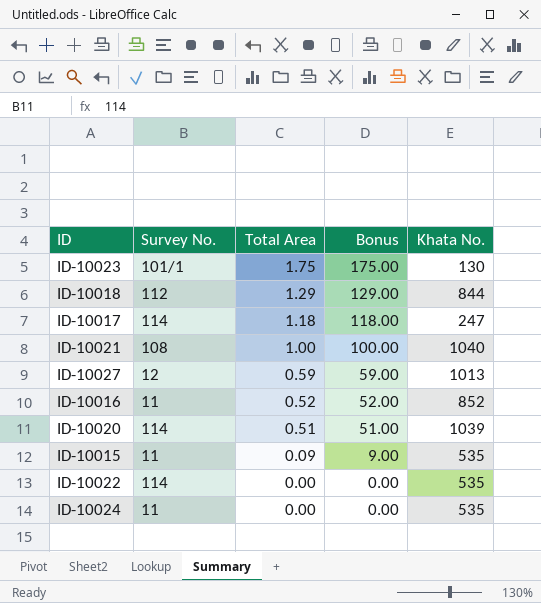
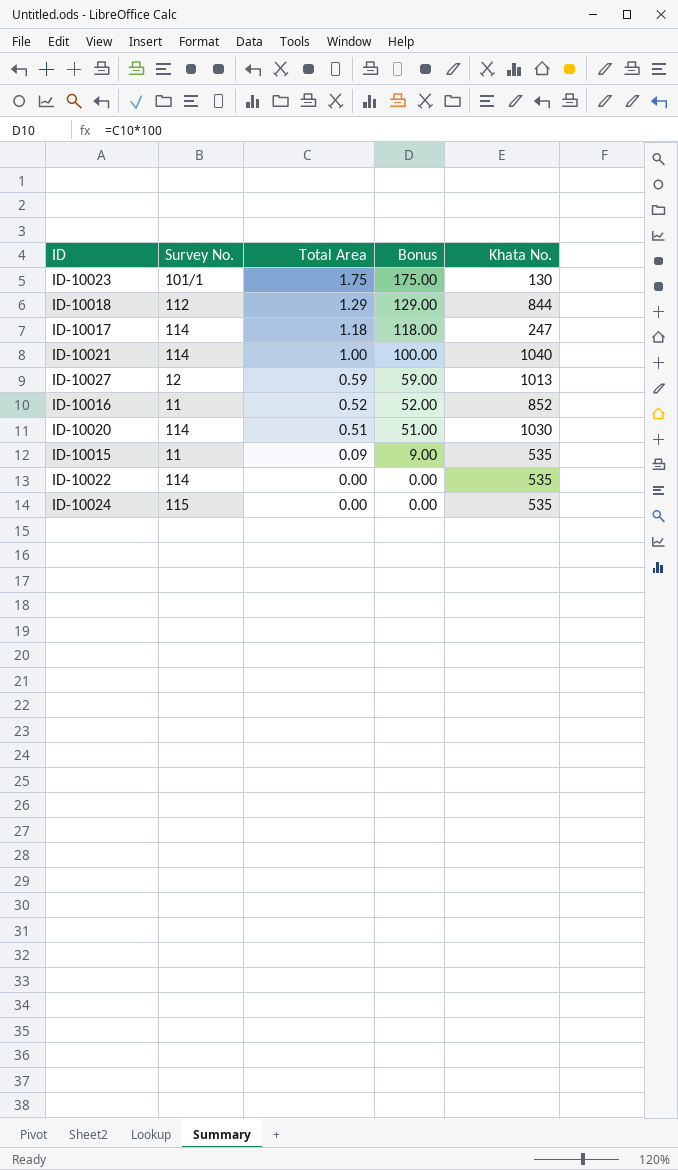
ID-10021 | Survey No.: 108 -> 114
ID-10020 | Khata No.: 1039 -> 1030
ID-10024 | Survey No.: 11 -> 115

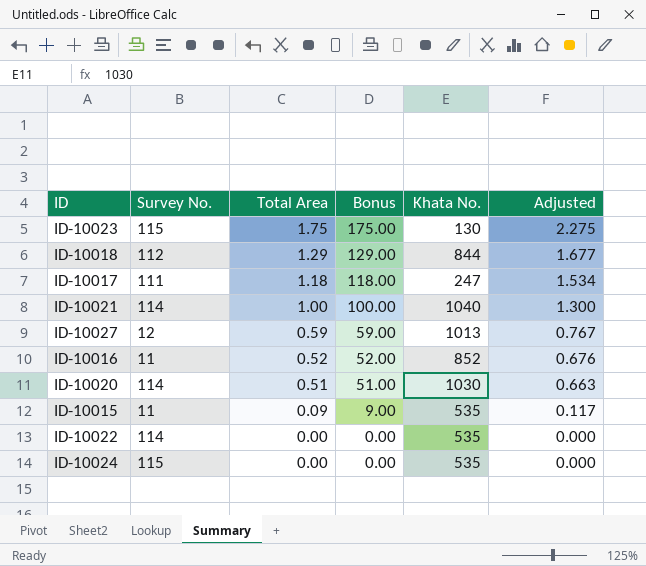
column Adjusted | formula: none -> [Total Area] * 1.3
ID-10023 | Survey No.: 101/1 -> 115
ID-10017 | Survey No.: 114 -> 111

